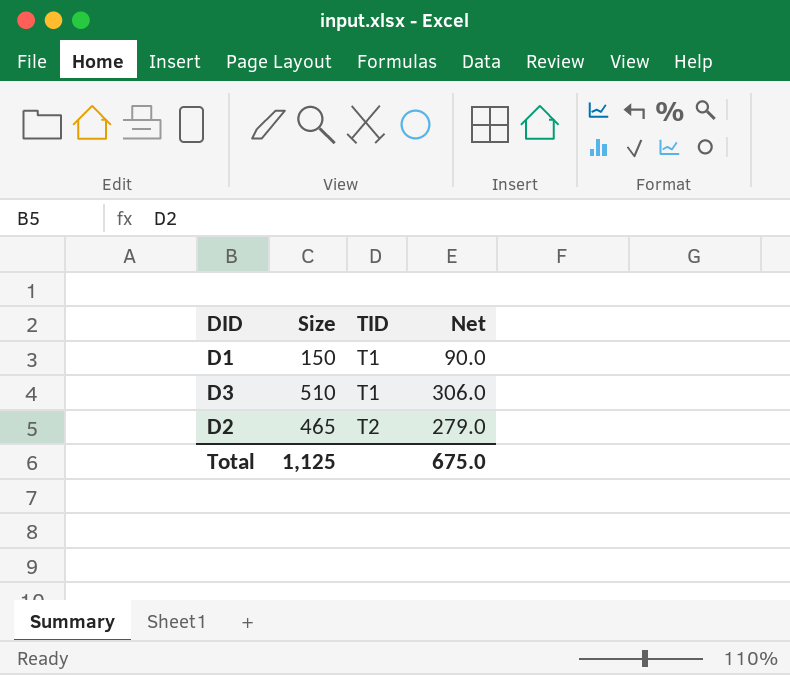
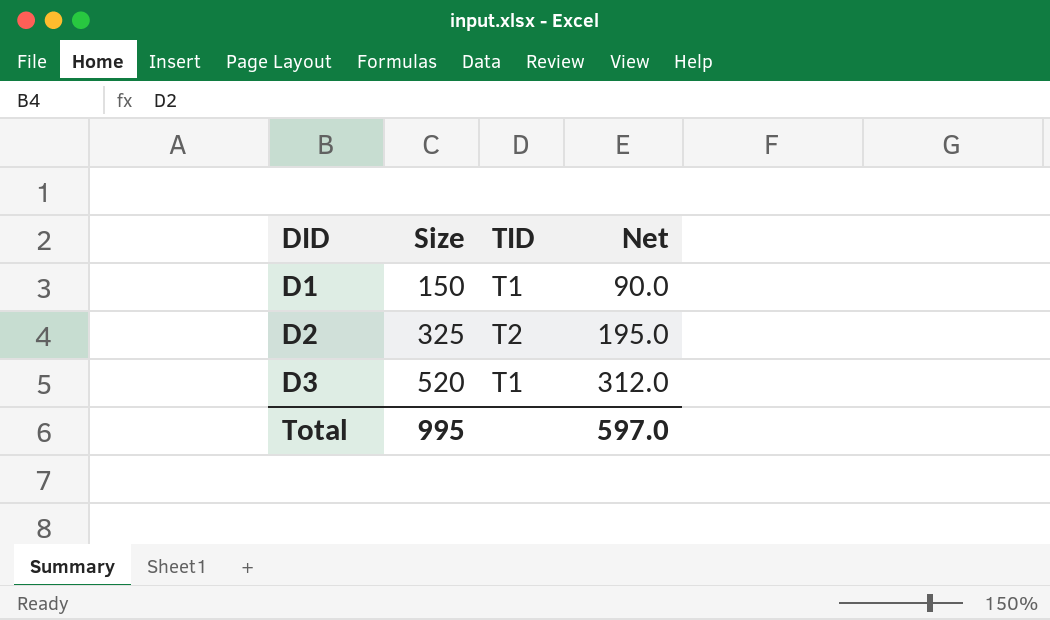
row order: TID ascending -> DID ascending
D2 | Size: 465 -> 325
D2 | Net: 279.0 -> 195.0
D3 | Size: 510 -> 520
D3 | Net: 306.0 -> 312.0
Total | Size: 1,125 -> 995
Total | Net: 675.0 -> 597.0

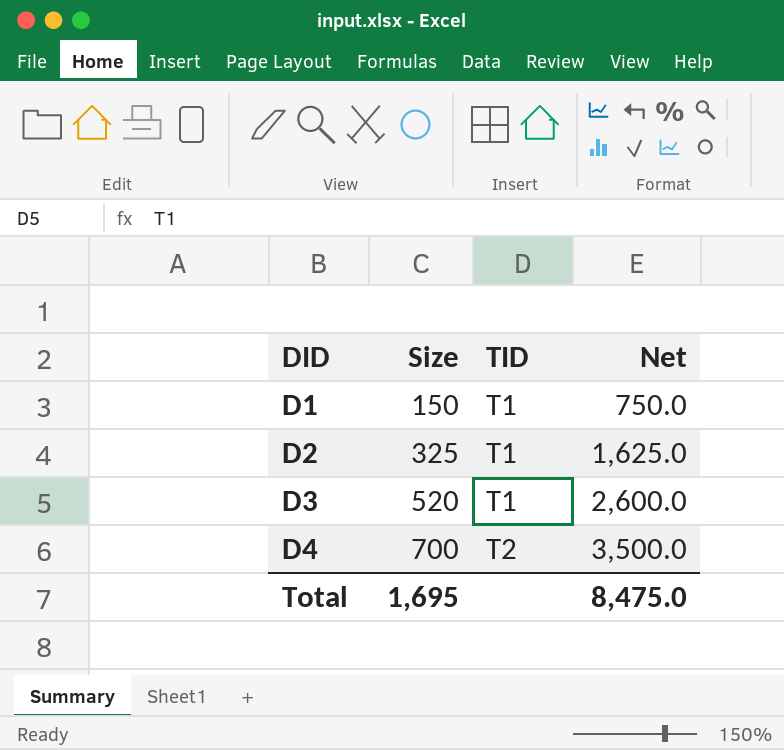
column Net | formula: [Size] * 0.6 -> [Size] * 5
D2 | TID: T2 -> T1
row D4: none -> 700 | T2 | 3,500.0
Total | Size: 995 -> 1,695
Total | Net: 597.0 -> 8,475.0

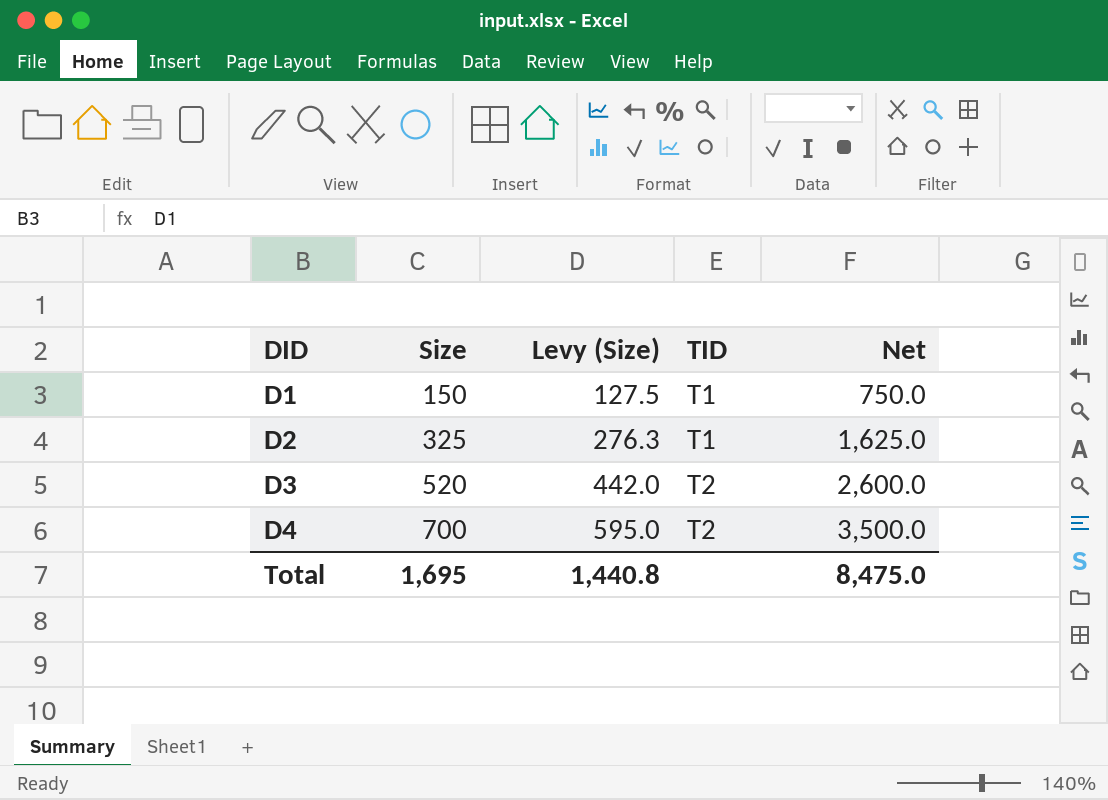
column Levy (Size) | formula: none -> [Size] * 0.85
D3 | TID: T1 -> T2

